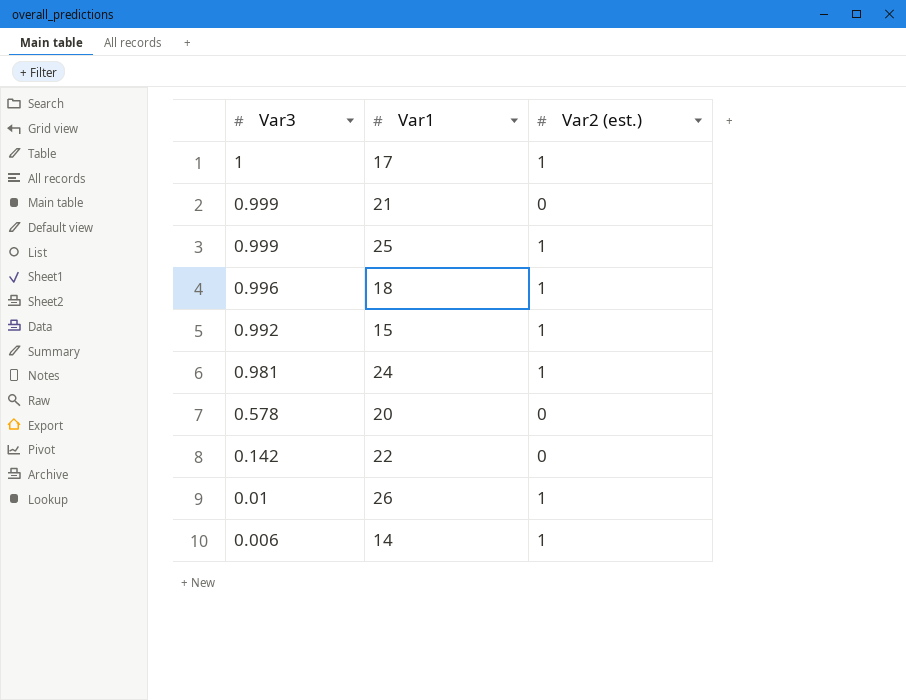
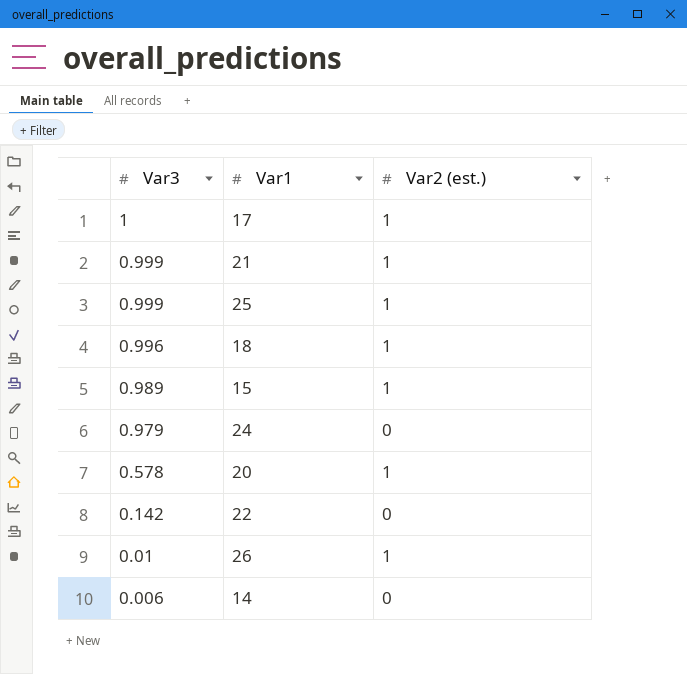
21 | Var2 (est.): 0 -> 1
15 | Var3: 0.992 -> 0.989
24 | Var3: 0.981 -> 0.979
24 | Var2 (est.): 1 -> 0
20 | Var2 (est.): 0 -> 1
14 | Var2 (est.): 1 -> 0

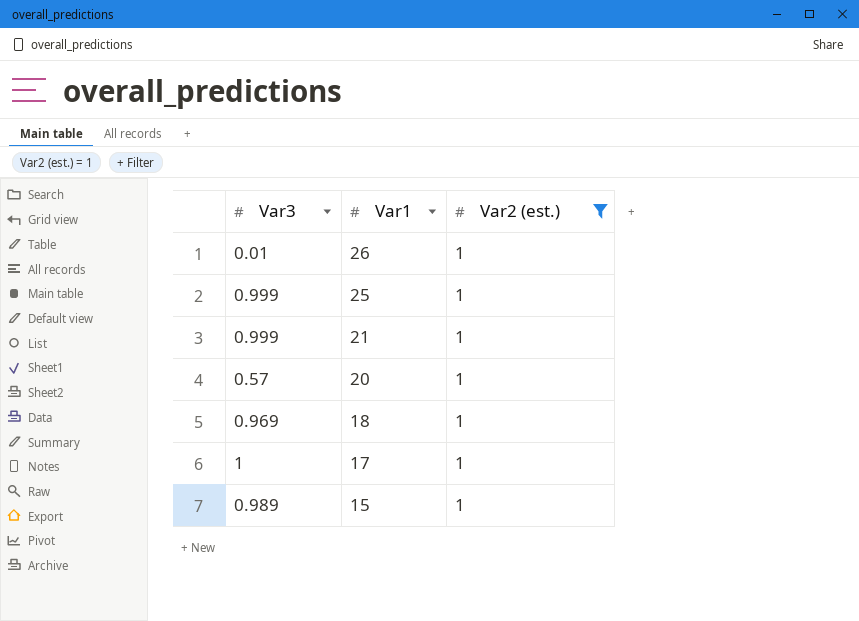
filter: none -> Var2 (est.) = 1
row order: Var3 descending -> Var1 descending
20 | Var3: 0.578 -> 0.57
18 | Var3: 0.996 -> 0.969

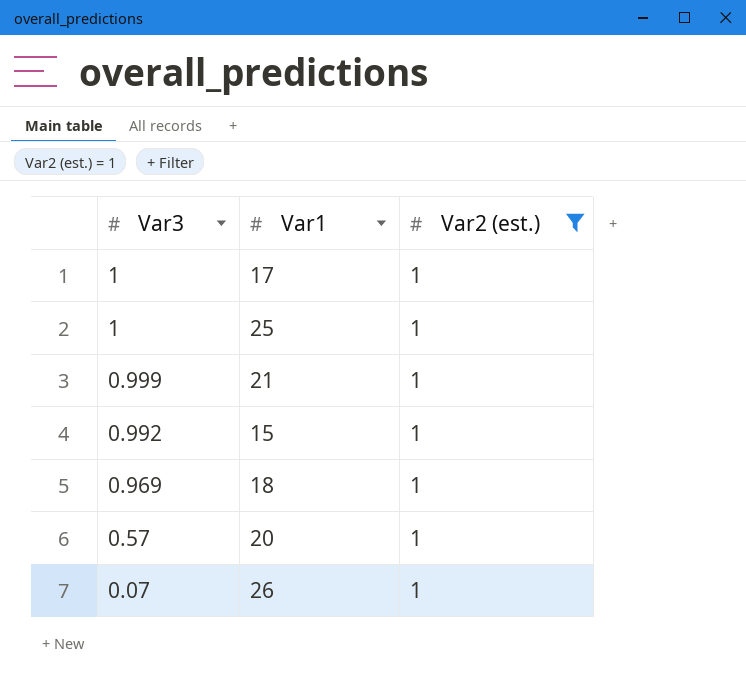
row order: Var1 descending -> Var3 descending
25 | Var3: 0.999 -> 1
15 | Var3: 0.989 -> 0.992
26 | Var3: 0.01 -> 0.07

